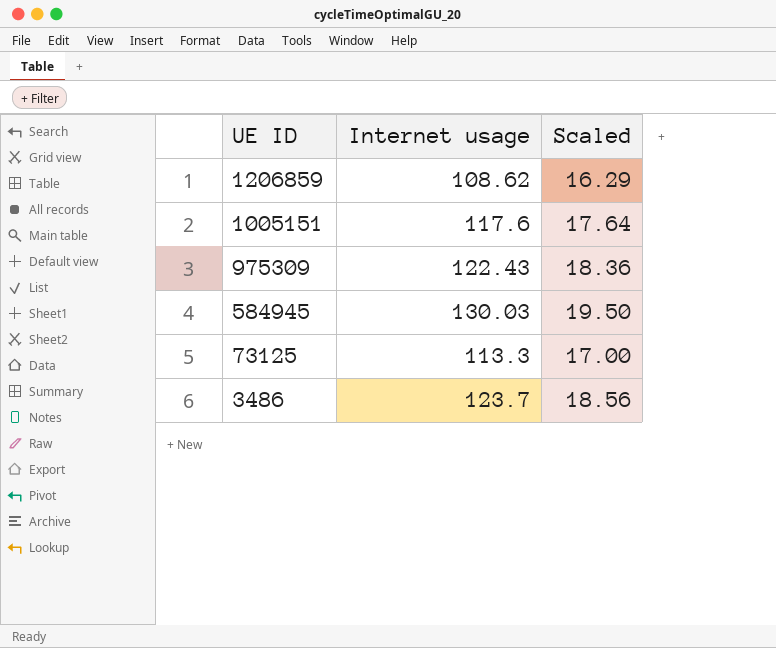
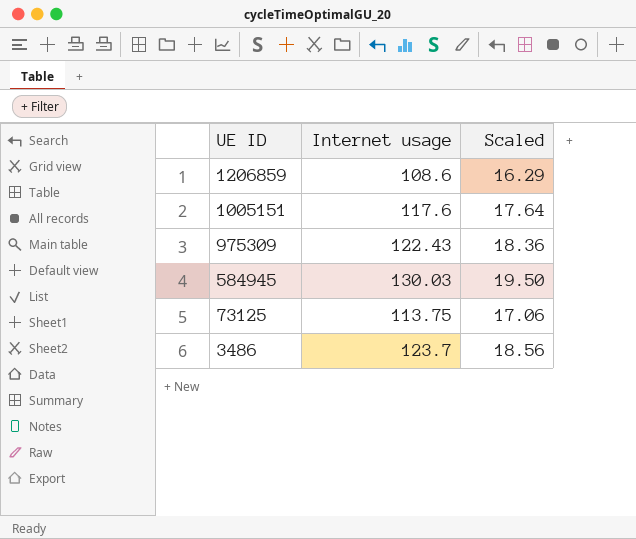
1206859 | Internet usage: 108.62 -> 108.6
73125 | Internet usage: 113.3 -> 113.75
73125 | Scaled: 17.00 -> 17.06

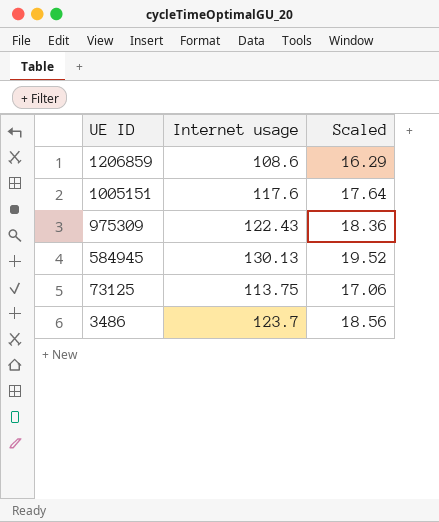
584945 | Internet usage: 130.03 -> 130.13
584945 | Scaled: 19.50 -> 19.52

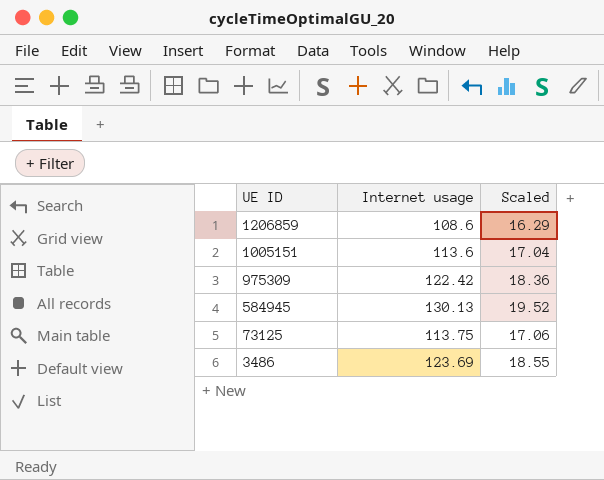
1005151 | Internet usage: 117.6 -> 113.6
1005151 | Scaled: 17.64 -> 17.04
975309 | Internet usage: 122.43 -> 122.42
3486 | Internet usage: 123.7 -> 123.69
3486 | Scaled: 18.56 -> 18.55

